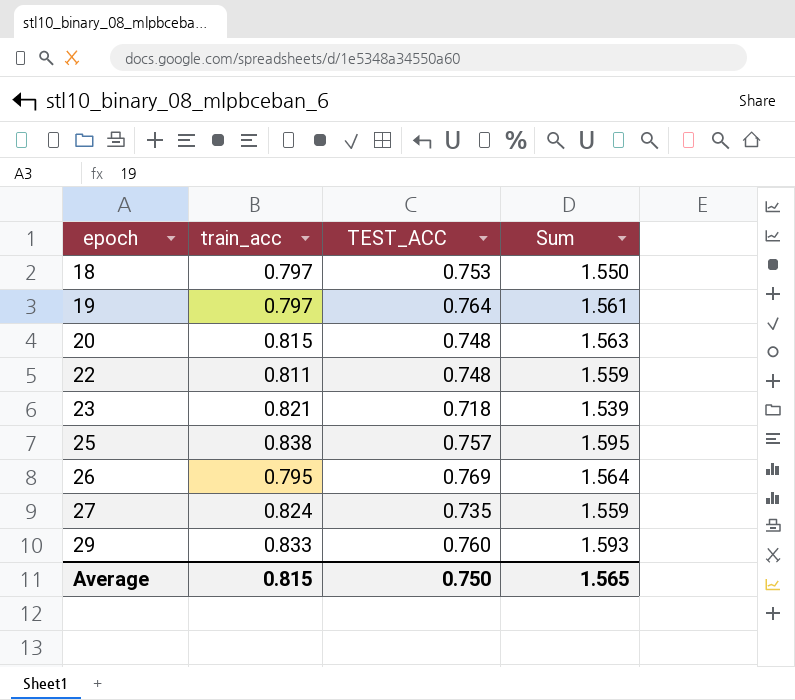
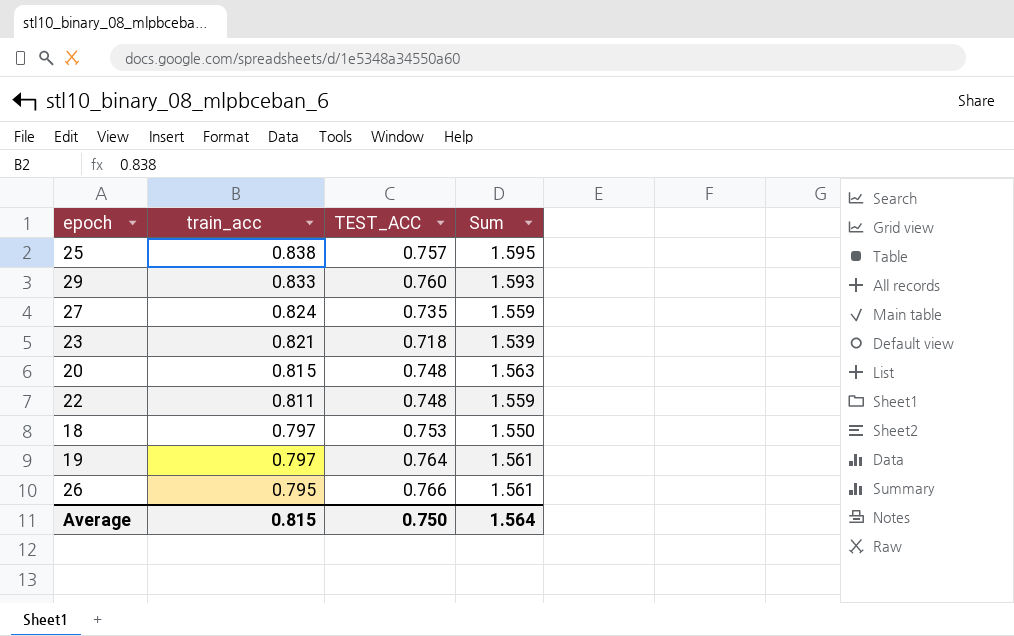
row order: epoch ascending -> train_acc descending
26 | TEST_ACC: 0.769 -> 0.766
26 | Sum: 1.564 -> 1.561
Average | Sum: 1.565 -> 1.564

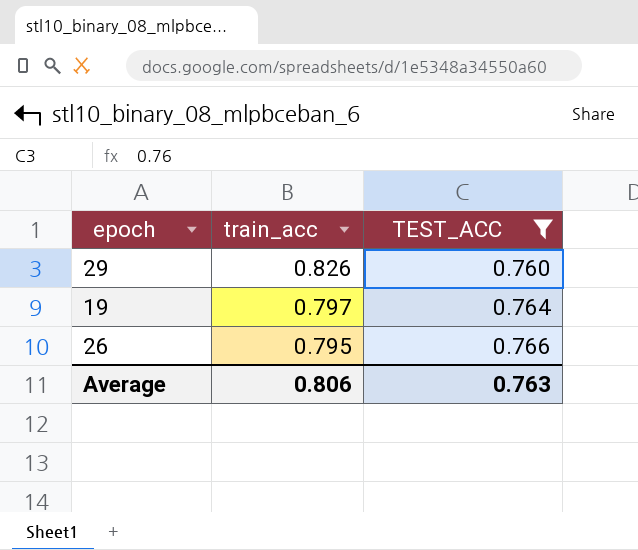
filter: none -> TEST_ACC >= 0.760
column Sum | formula: [train_acc] + [TEST_ACC] -> none
29 | train_acc: 0.833 -> 0.826
Average | train_acc: 0.815 -> 0.806
Average | TEST_ACC: 0.750 -> 0.763

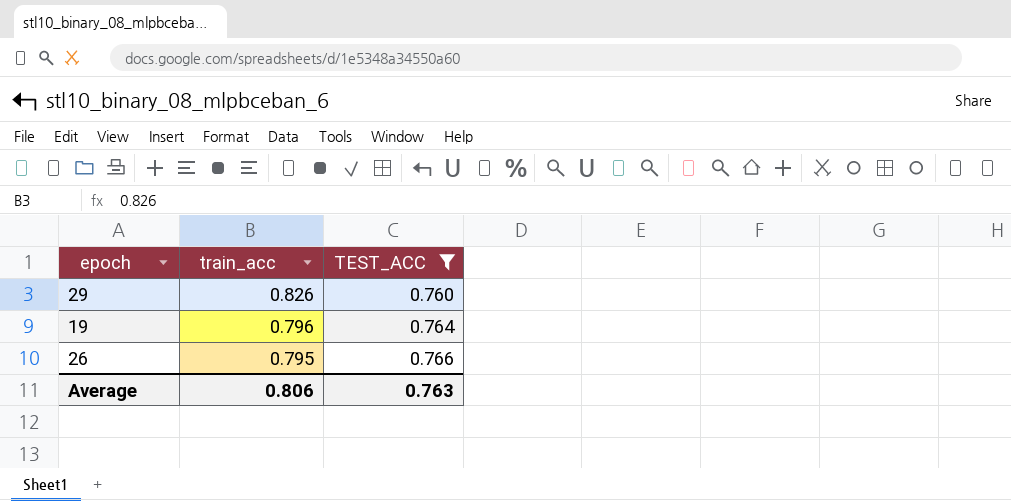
19 | train_acc: 0.797 -> 0.796

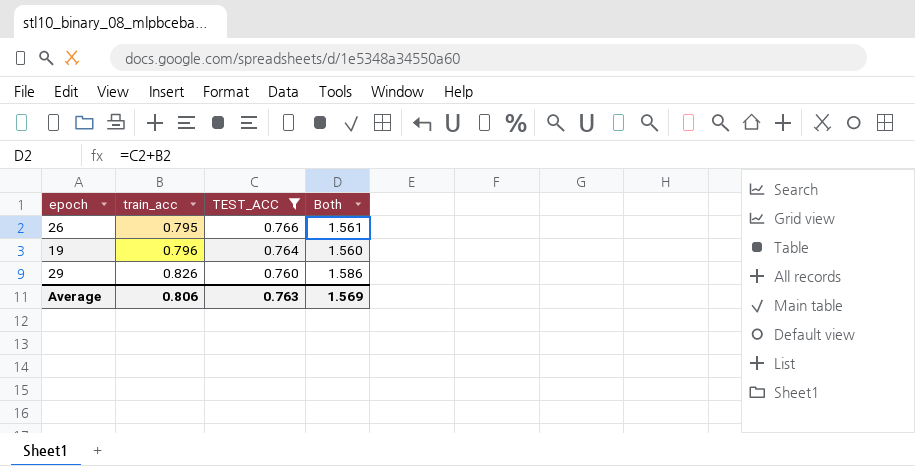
row order: train_acc descending -> train_acc ascending
column Both | formula: none -> [train_acc] + [TEST_ACC]

